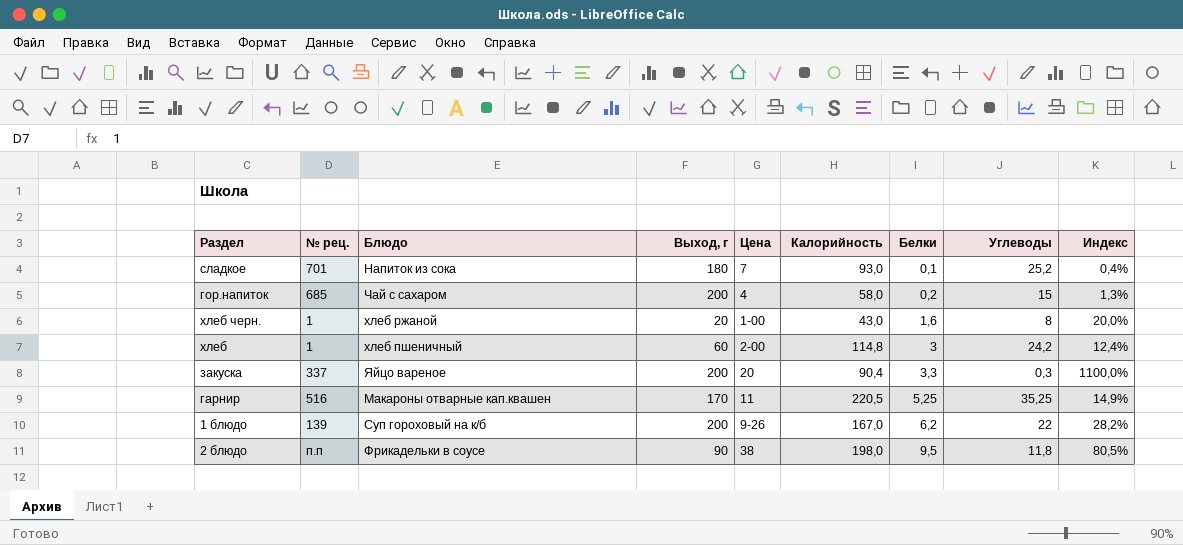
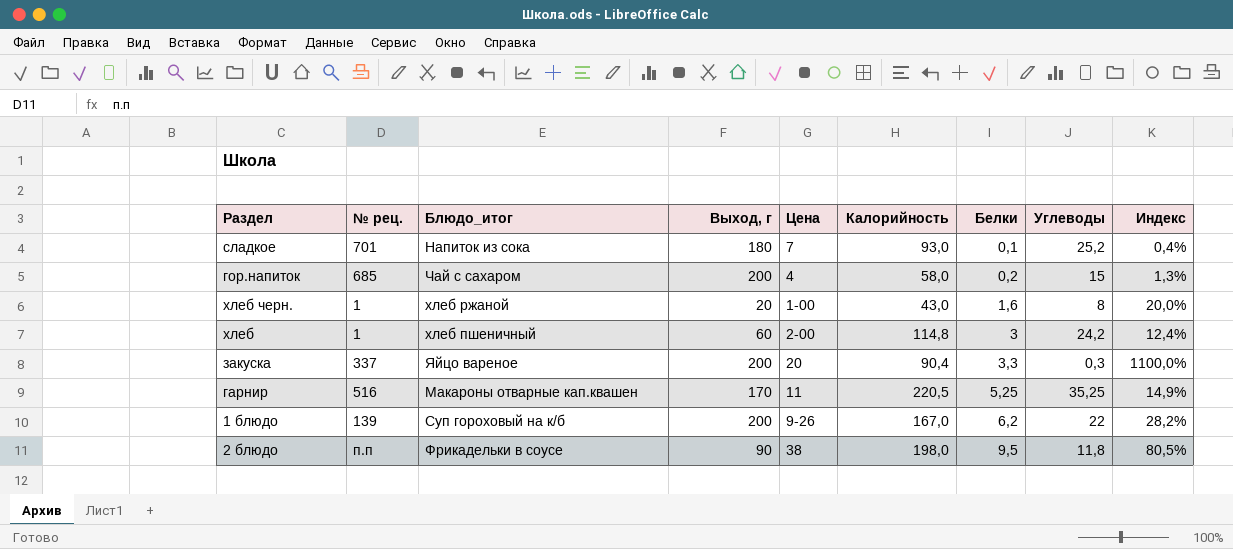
column name: Блюдо -> Блюдо_итог

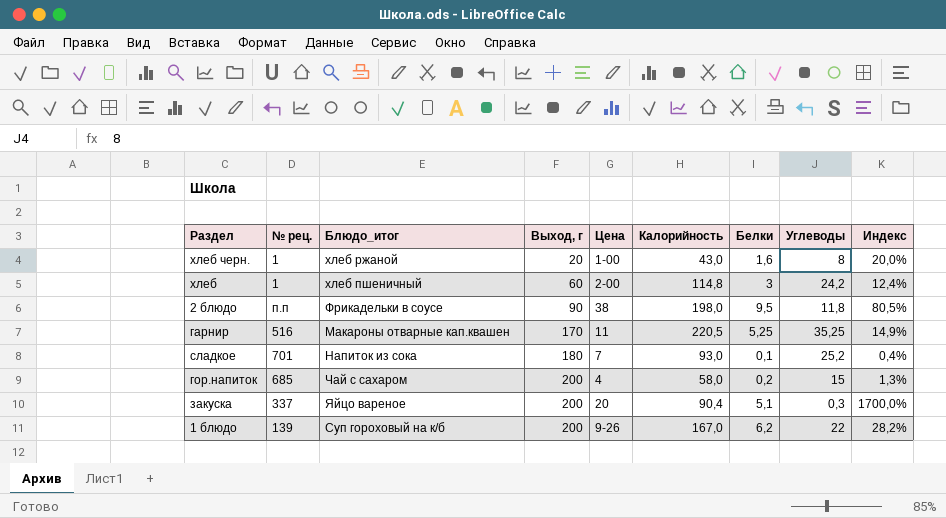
row order: Белки ascending -> Выход, г ascending
закуска | Белки: 3,3 -> 5,1
закуска | Индекс: 1100,0% -> 1700,0%

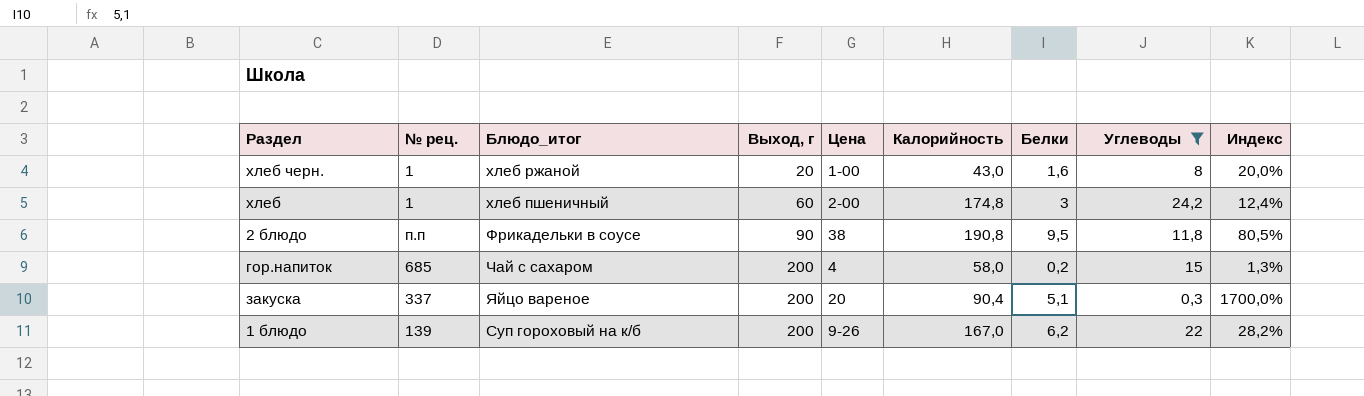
filter: none -> Углеводы <= 24,2
хлеб | Калорийность: 114,8 -> 174,8
2 блюдо | Калорийность: 198,0 -> 190,8

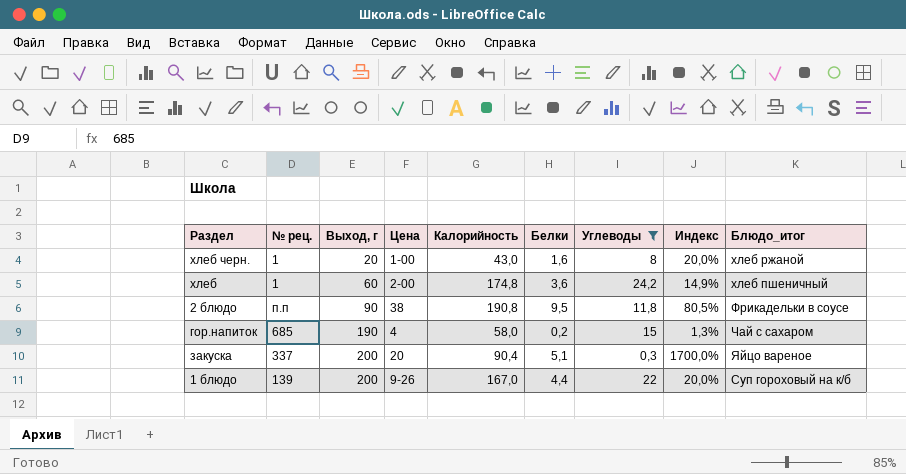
column Блюдо_итог | position: 3 -> 9
хлеб | Белки: 3 -> 3,6
хлеб | Индекс: 12,4% -> 14,9%
гор.напиток | Выход, г: 200 -> 190
1 блюдо | Белки: 6,2 -> 4,4
1 блюдо | Индекс: 28,2% -> 20,0%

